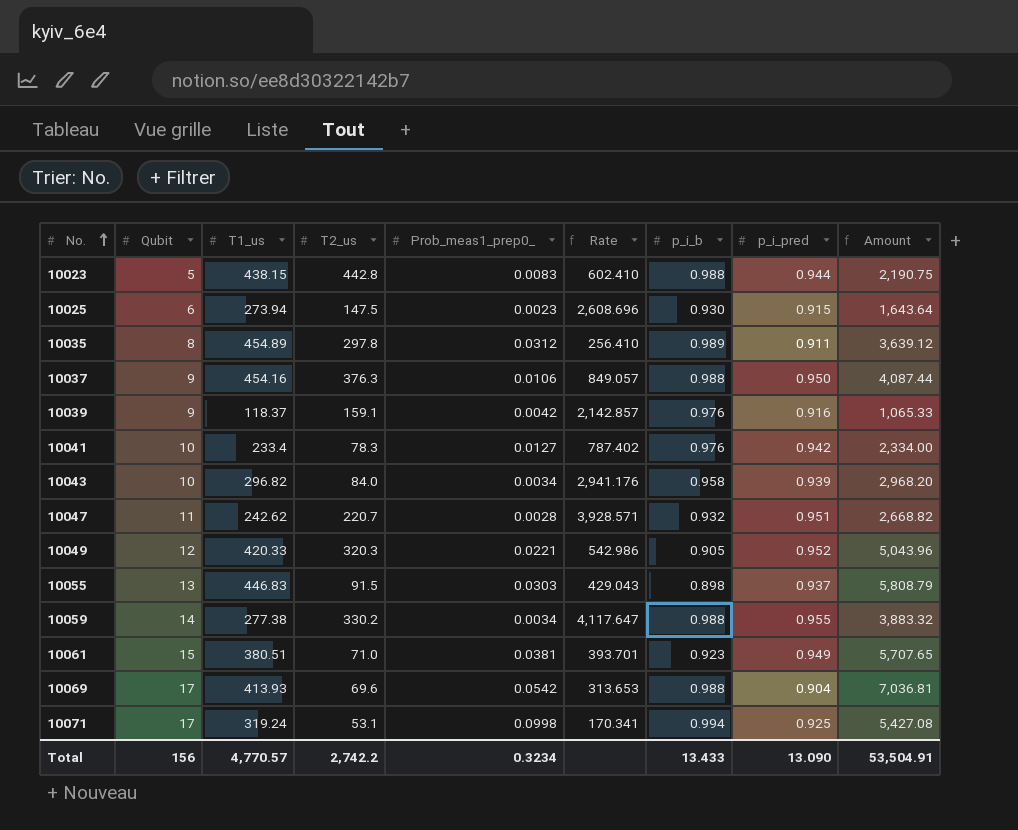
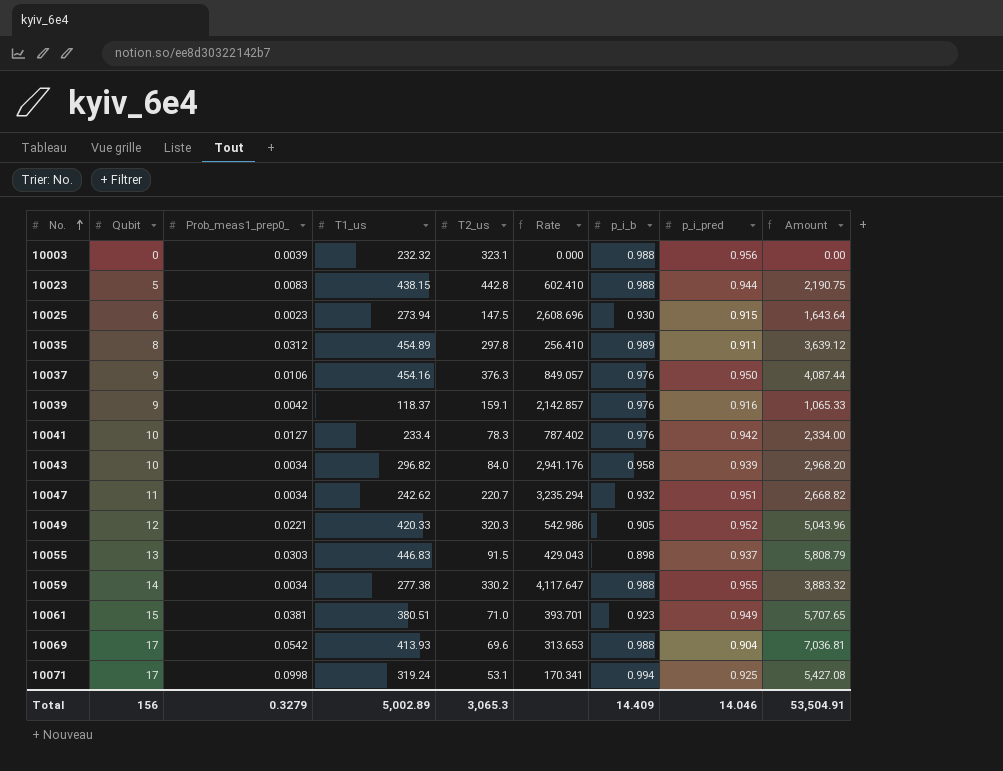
column Prob_meas1_prep0_ | position: 5 -> 3
row 10003: none -> 0 | 0.0039 | 232.32 | 323.1 | 0.000 | 0.988 | 0.956 | 0.00
10037 | p_i_b: 0.988 -> 0.976
10047 | Prob_meas1_prep0_: 0.0028 -> 0.0034
10047 | Rate: 3,928.571 -> 3,235.294
Total | Prob_meas1_prep0_: 0.3234 -> 0.3279
Total | T1_us: 4,770.57 -> 5,002.89
Total | T2_us: 2,742.2 -> 3,065.3
Total | p_i_b: 13.433 -> 14.409
Total | p_i_pred: 13.090 -> 14.046

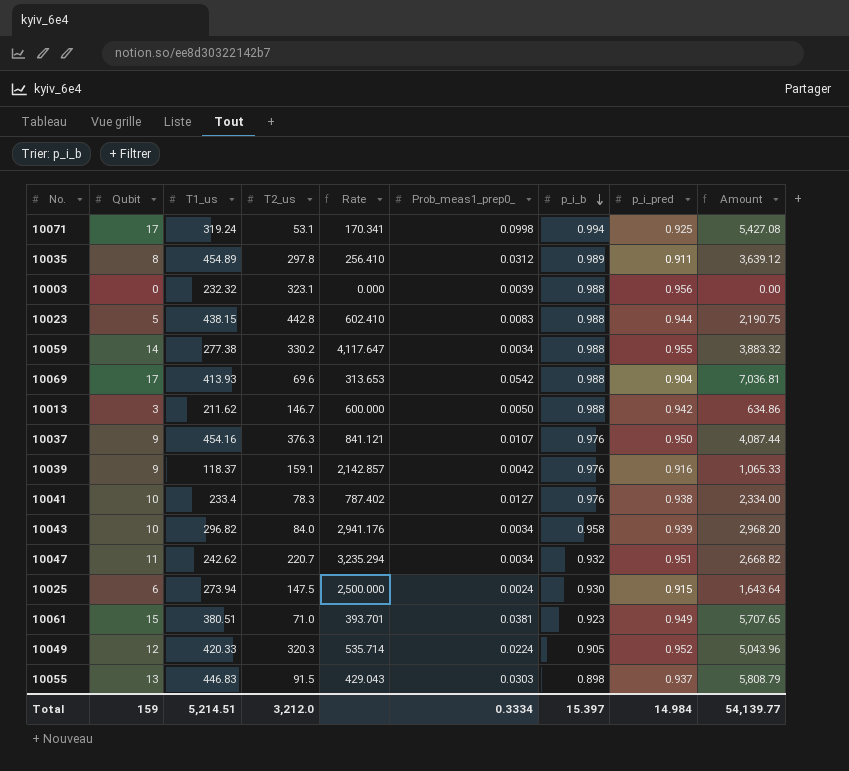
row order: No. ascending -> p_i_b descending
column Prob_meas1_prep0_ | position: 3 -> 6
row 10013: none -> 3 | 211.62 | 146.7 | 600.000 | 0.0050 | 0.988 | 0.942 | 634.86
10037 | Rate: 849.057 -> 841.121
10037 | Prob_meas1_prep0_: 0.0106 -> 0.0107
10041 | p_i_pred: 0.942 -> 0.938
10025 | Rate: 2,608.696 -> 2,500.000
10025 | Prob_meas1_prep0_: 0.0023 -> 0.0024
10049 | Rate: 542.986 -> 535.714
10049 | Prob_meas1_prep0_: 0.0221 -> 0.0224
Total | Qubit: 156 -> 159
Total | T1_us: 5,002.89 -> 5,214.51
Total | T2_us: 3,065.3 -> 3,212.0
Total | Prob_meas1_prep0_: 0.3279 -> 0.3334
Total | p_i_b: 14.409 -> 15.397
Total | p_i_pred: 14.046 -> 14.984
Total | Amount: 53,504.91 -> 54,139.77

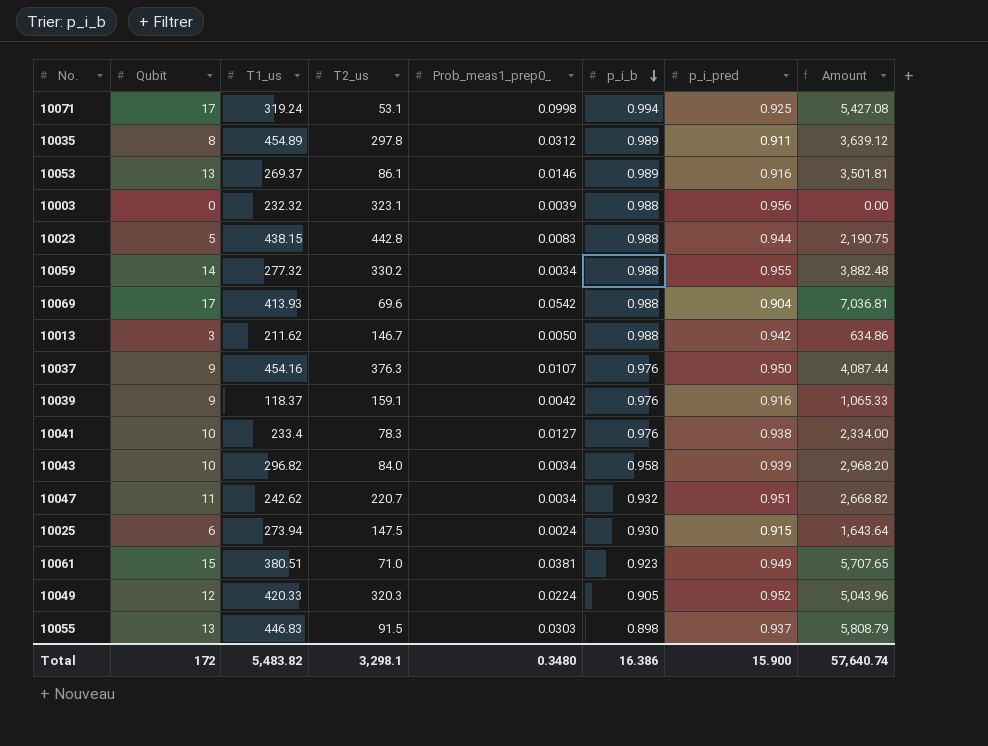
column Rate | formula: [Qubit] / [Prob_meas1_prep0_] -> none
row 10053: none -> 13 | 269.37 | 86.1 | 0.0146 | 0.989 | 0.916 | 3,501.81
10059 | T1_us: 277.38 -> 277.32
10059 | Amount: 3,883.32 -> 3,882.48
Total | Qubit: 159 -> 172
Total | T1_us: 5,214.51 -> 5,483.82
Total | T2_us: 3,212.0 -> 3,298.1
Total | Prob_meas1_prep0_: 0.3334 -> 0.3480
Total | p_i_b: 15.397 -> 16.386
Total | p_i_pred: 14.984 -> 15.900
Total | Amount: 54,139.77 -> 57,640.74

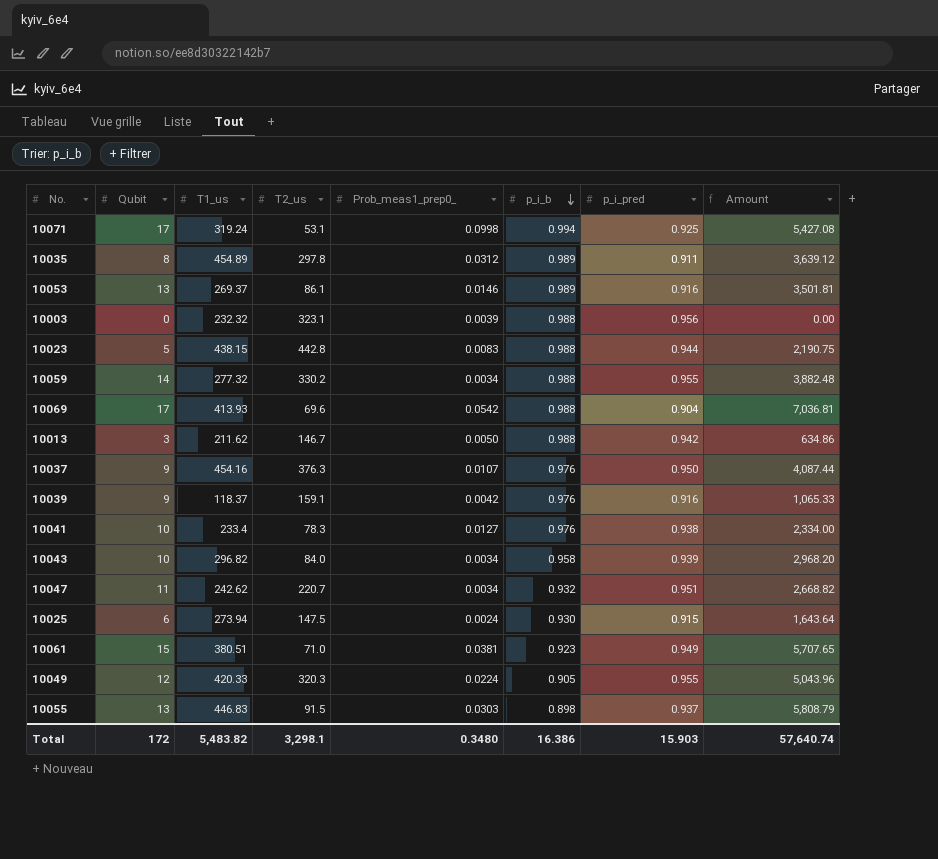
10049 | p_i_pred: 0.952 -> 0.955
Total | p_i_pred: 15.900 -> 15.903

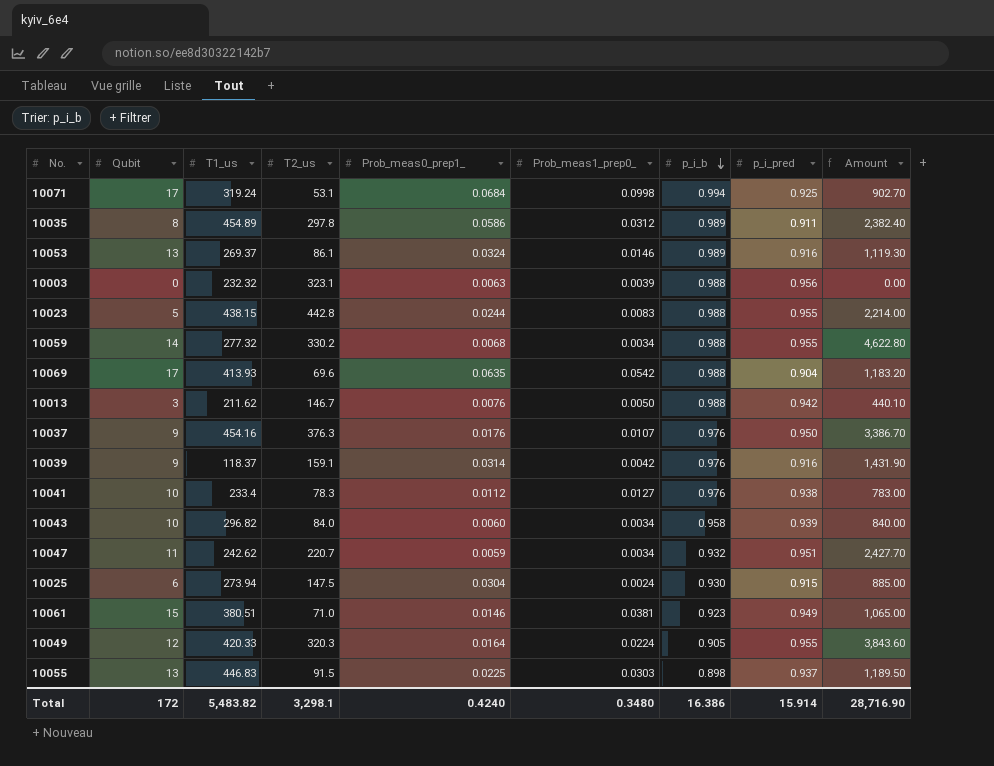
column Prob_meas0_prep1_ | position: none -> 5
column Amount | formula: [Qubit] * [T1_us] -> [Qubit] * [T2_us]
10023 | p_i_pred: 0.944 -> 0.955
Total | p_i_pred: 15.903 -> 15.914
Total | Amount: 57,640.74 -> 28,716.90

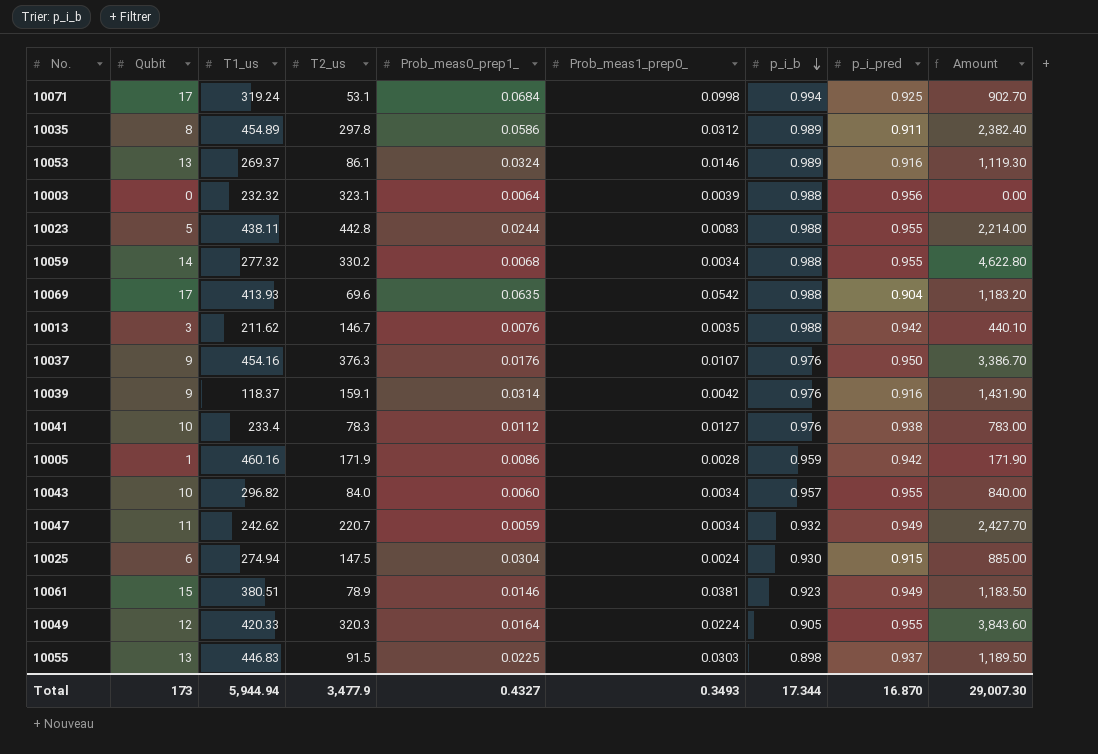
10003 | Prob_meas0_prep1_: 0.0063 -> 0.0064
10023 | T1_us: 438.15 -> 438.11
10013 | Prob_meas1_prep0_: 0.0050 -> 0.0035
row 10005: none -> 1 | 460.16 | 171.9 | 0.0086 | 0.0028 | 0.959 | 0.942 | 171.90
10043 | p_i_b: 0.958 -> 0.957
10043 | p_i_pred: 0.939 -> 0.955
10047 | p_i_pred: 0.951 -> 0.949
10025 | T1_us: 273.94 -> 274.94
10061 | T2_us: 71.0 -> 78.9
10061 | Amount: 1,065.00 -> 1,183.50
Total | Qubit: 172 -> 173
Total | T1_us: 5,483.82 -> 5,944.94
Total | T2_us: 3,298.1 -> 3,477.9
Total | Prob_meas0_prep1_: 0.4240 -> 0.4327
Total | Prob_meas1_prep0_: 0.3480 -> 0.3493
Total | p_i_b: 16.386 -> 17.344
Total | p_i_pred: 15.914 -> 16.870
Total | Amount: 28,716.90 -> 29,007.30

